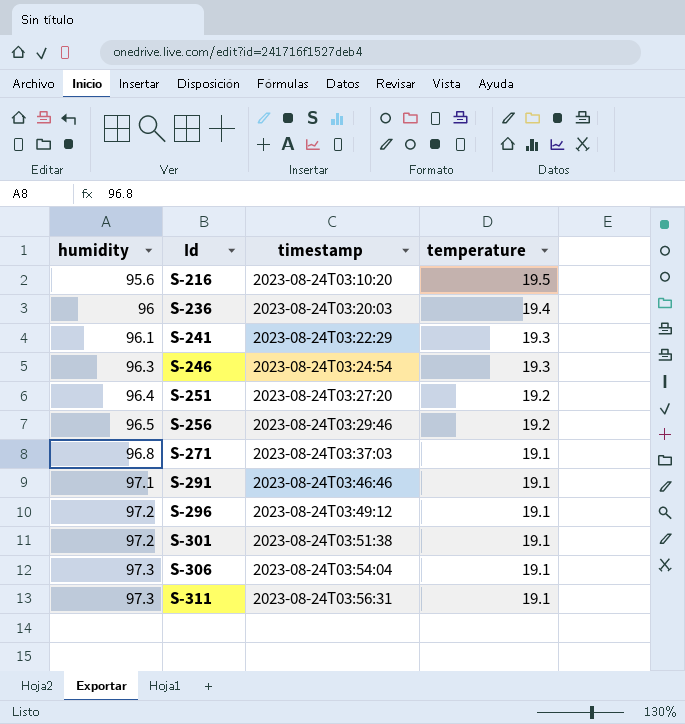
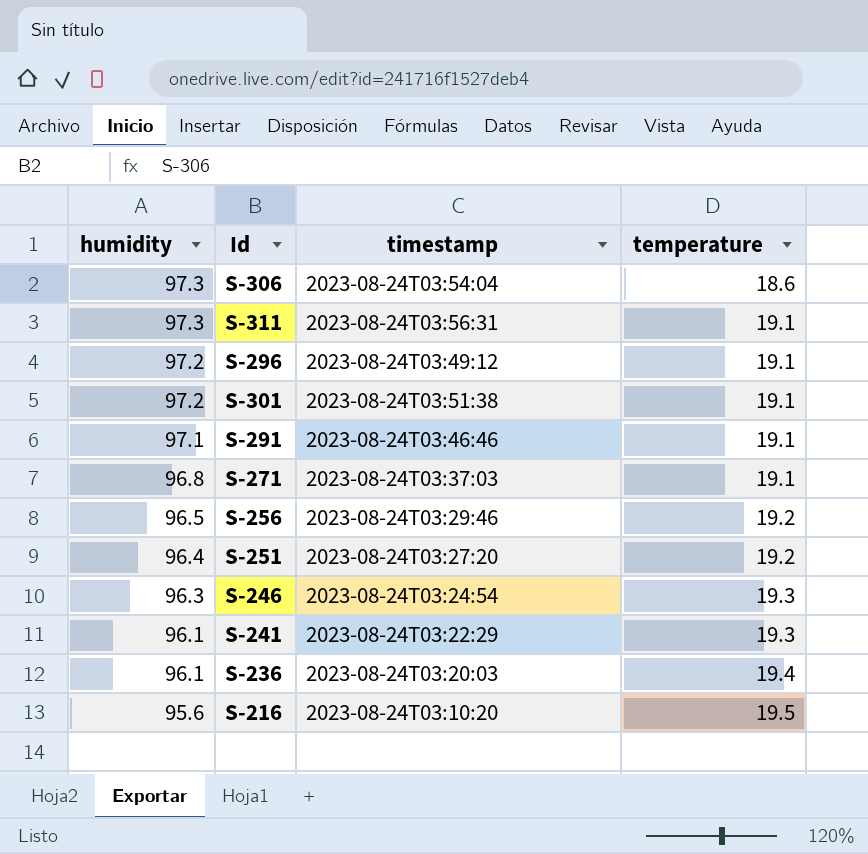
row order: humidity ascending -> humidity descending
S-306 | temperature: 19.1 -> 18.6
S-236 | humidity: 96 -> 96.1

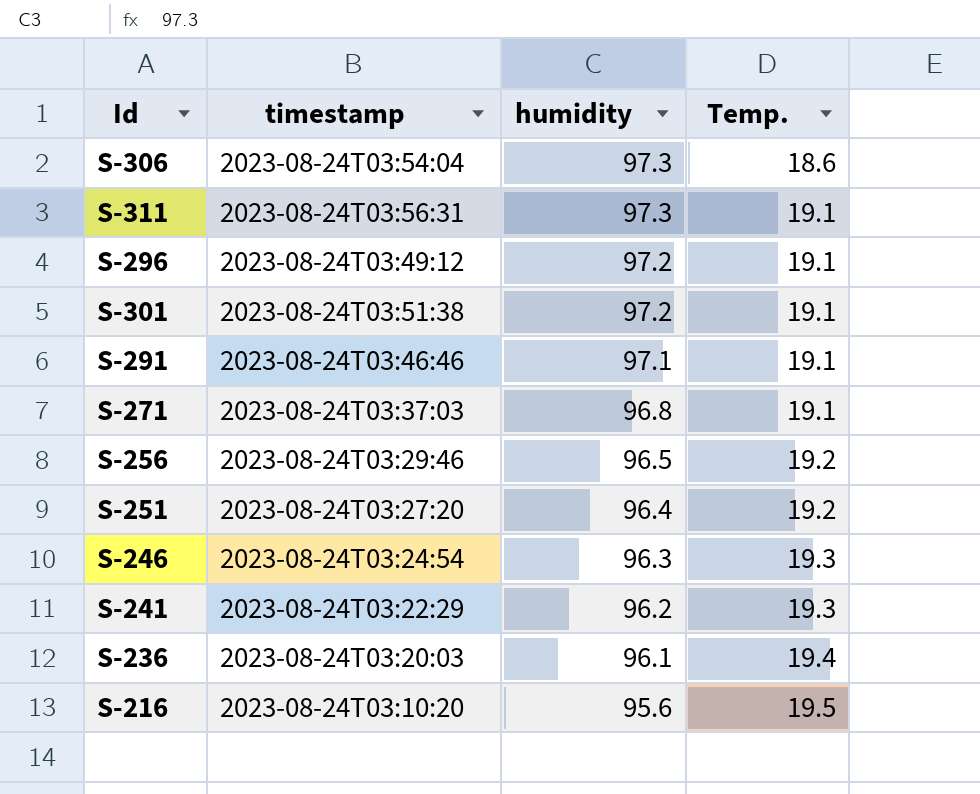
column humidity | position: 1 -> 3
column name: temperature -> Temp.
S-241 | humidity: 96.1 -> 96.2

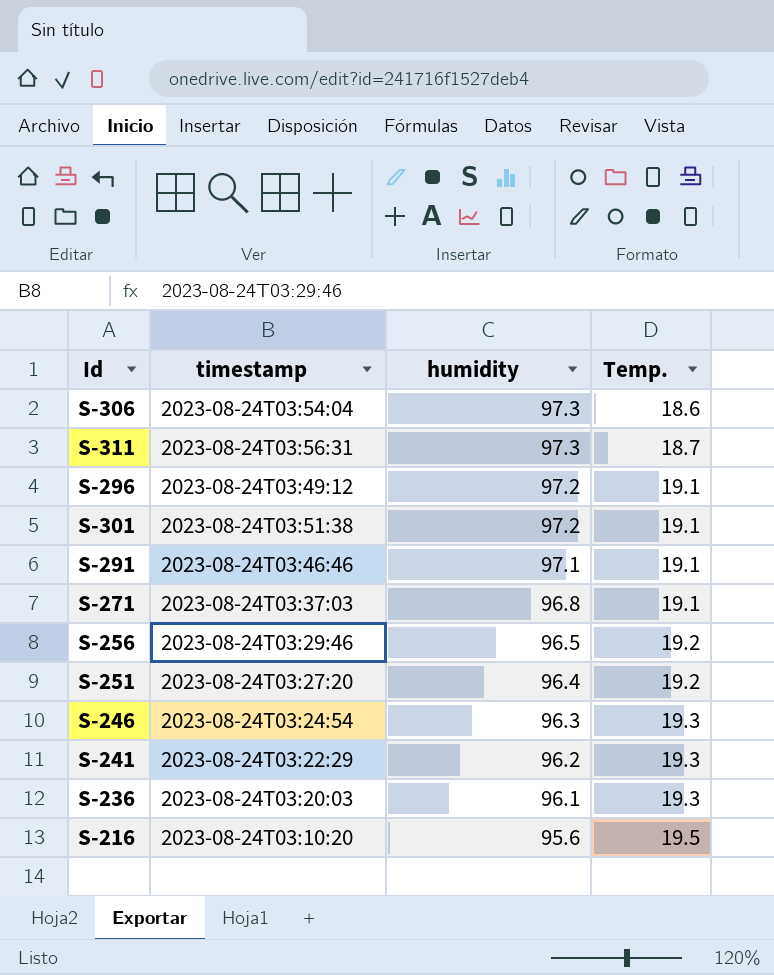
S-311 | Temp.: 19.1 -> 18.7
S-236 | Temp.: 19.4 -> 19.3

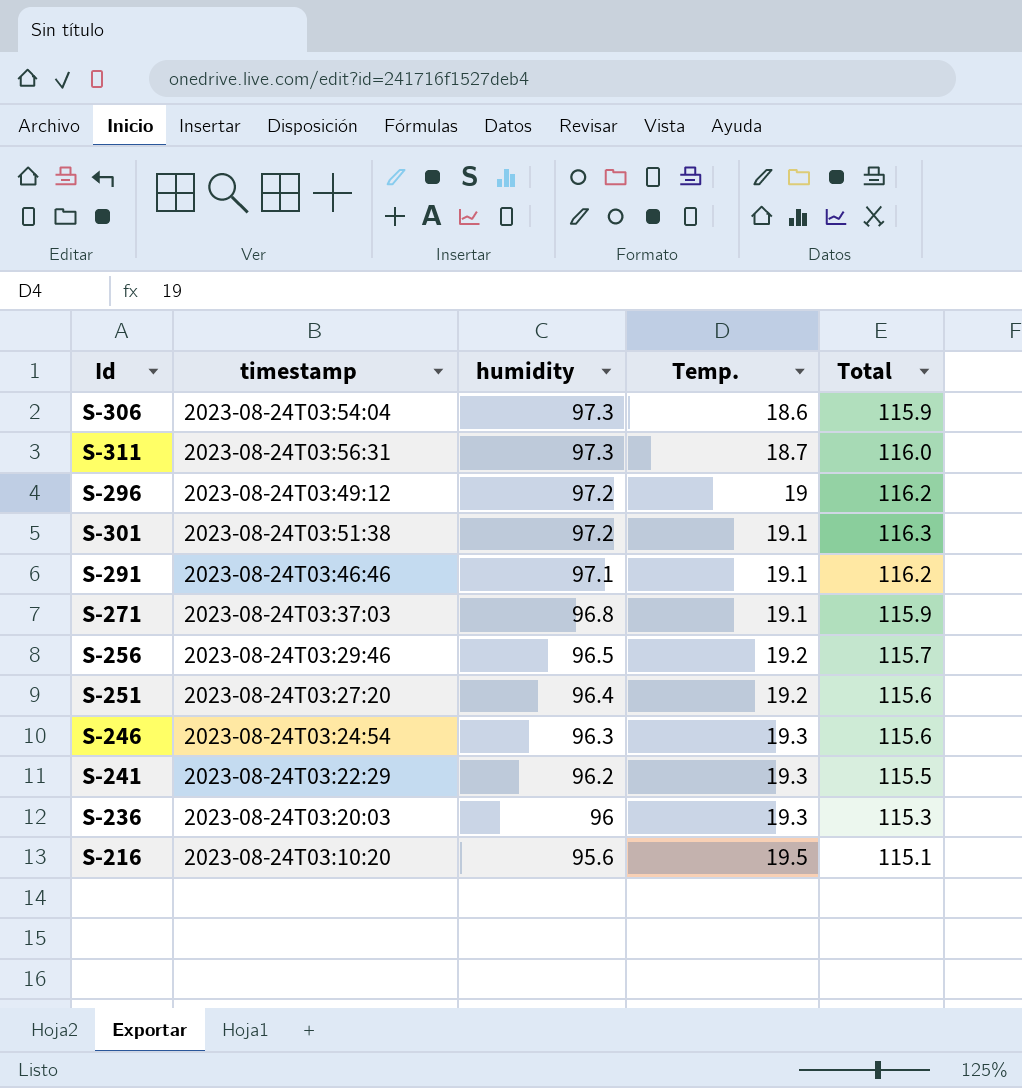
column Total | formula: none -> [humidity] + [Temp.]
S-296 | Temp.: 19.1 -> 19
S-236 | humidity: 96.1 -> 96

